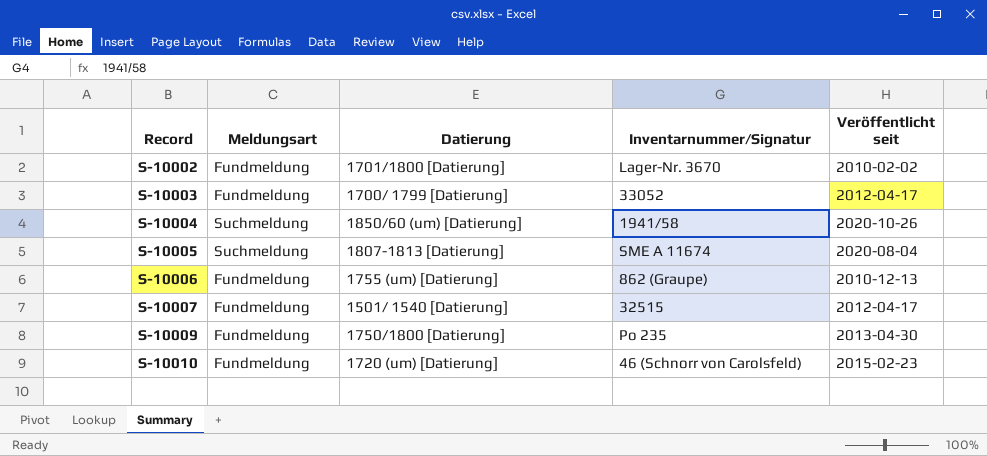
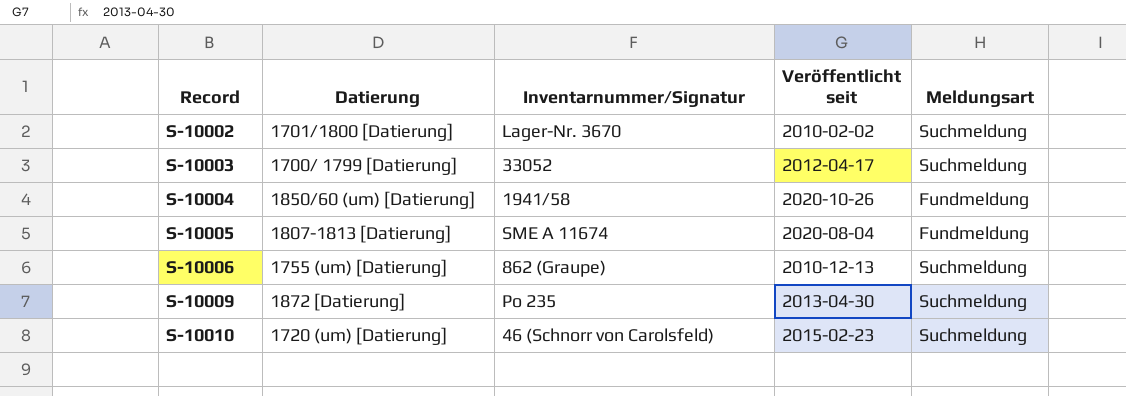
column Meldungsart | position: 2 -> 5
row S-10007: Fundmeldung | 1501/ 1540 [Datierung] | 32515 | 2012-04-17 -> none
S-10002 | Meldungsart: Fundmeldung -> Suchmeldung
S-10003 | Meldungsart: Fundmeldung -> Suchmeldung
S-10004 | Meldungsart: Suchmeldung -> Fundmeldung
S-10005 | Meldungsart: Suchmeldung -> Fundmeldung
S-10006 | Meldungsart: Fundmeldung -> Suchmeldung
S-10009 | Datierung: 1750/1800 [Datierung] -> 1872 [Datierung]
S-10009 | Meldungsart: Fundmeldung -> Suchmeldung
S-10010 | Meldungsart: Fundmeldung -> Suchmeldung

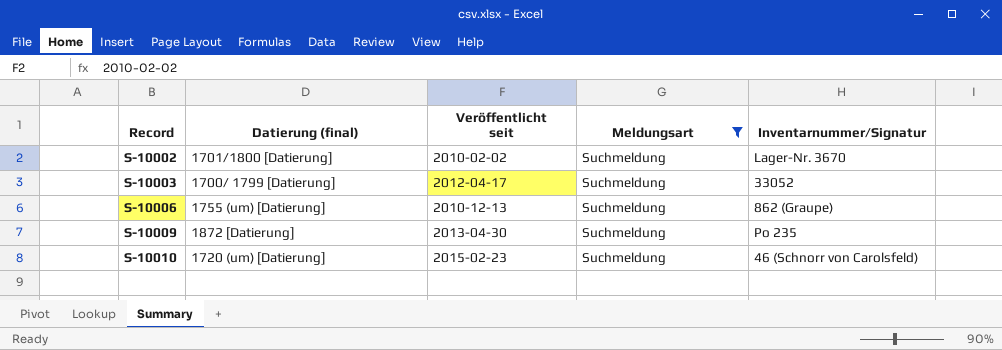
filter: none -> Meldungsart = Suchmeldung
column name: Datierung -> Datierung (final)
column Inventarnummer/Signatur | position: 3 -> 5

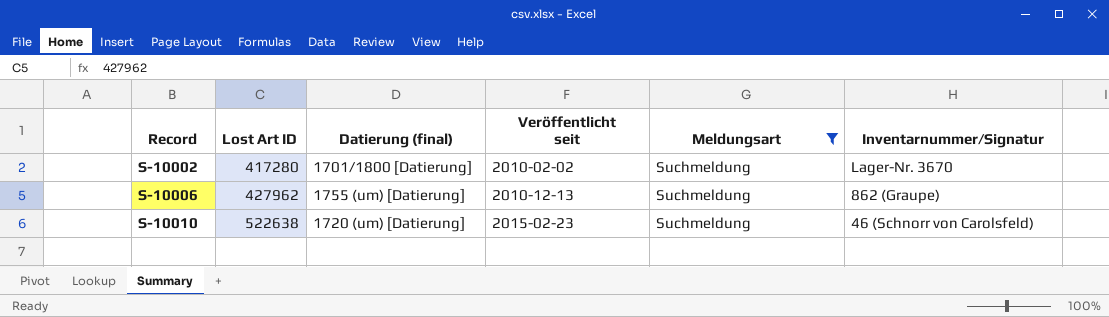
column Lost Art ID | position: none -> 2
row S-10003: 1700/ 1799 [Datierung] | 2012-04-17 | Suchmeldung | 33052 -> none
row S-10009: 1872 [Datierung] | 2013-04-30 | Suchmeldung | Po 235 -> none

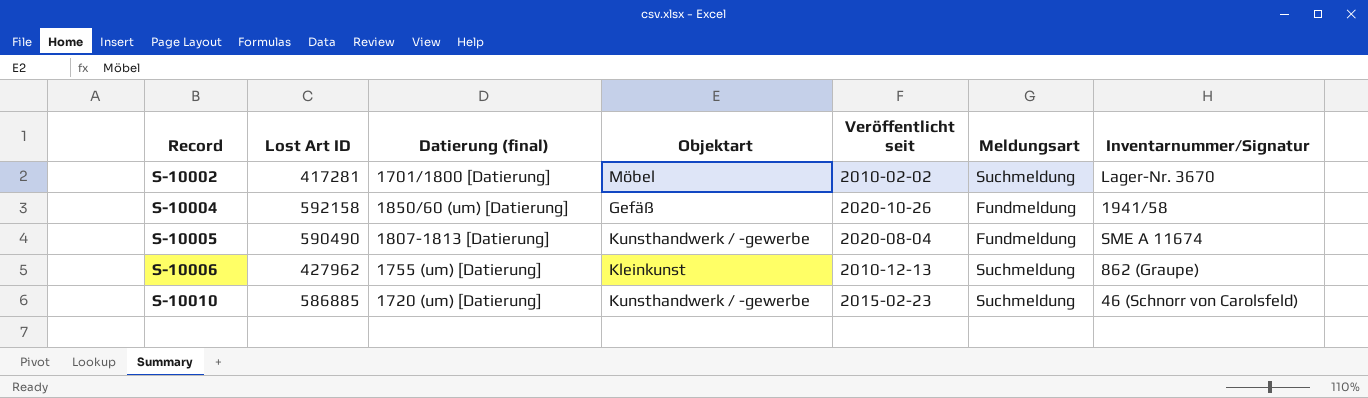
filter: Meldungsart = Suchmeldung -> none
column Objektart | position: none -> 4
S-10002 | Lost Art ID: 417280 -> 417281
S-10010 | Lost Art ID: 522638 -> 586885

